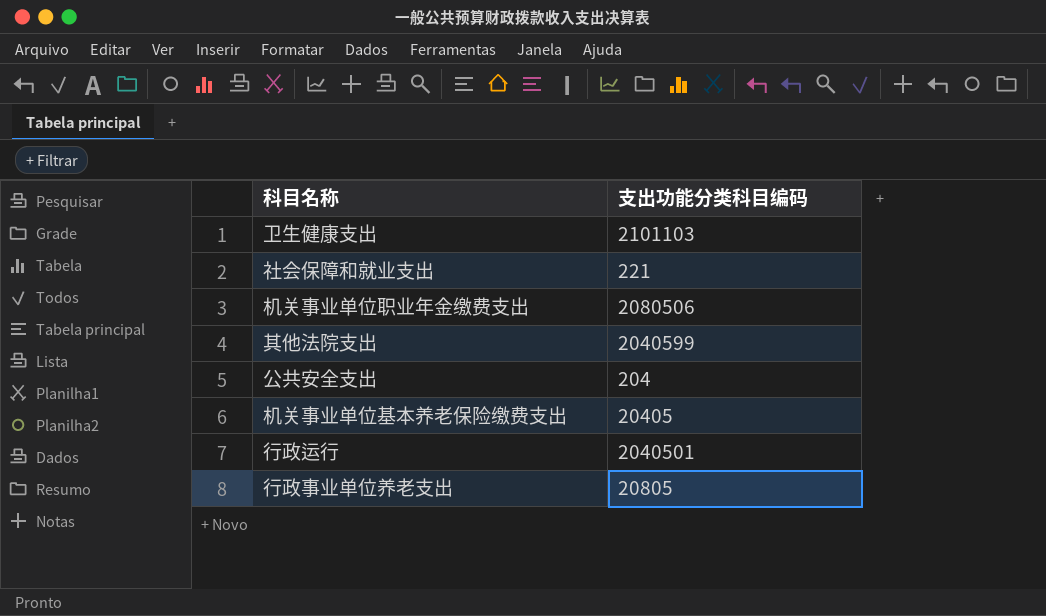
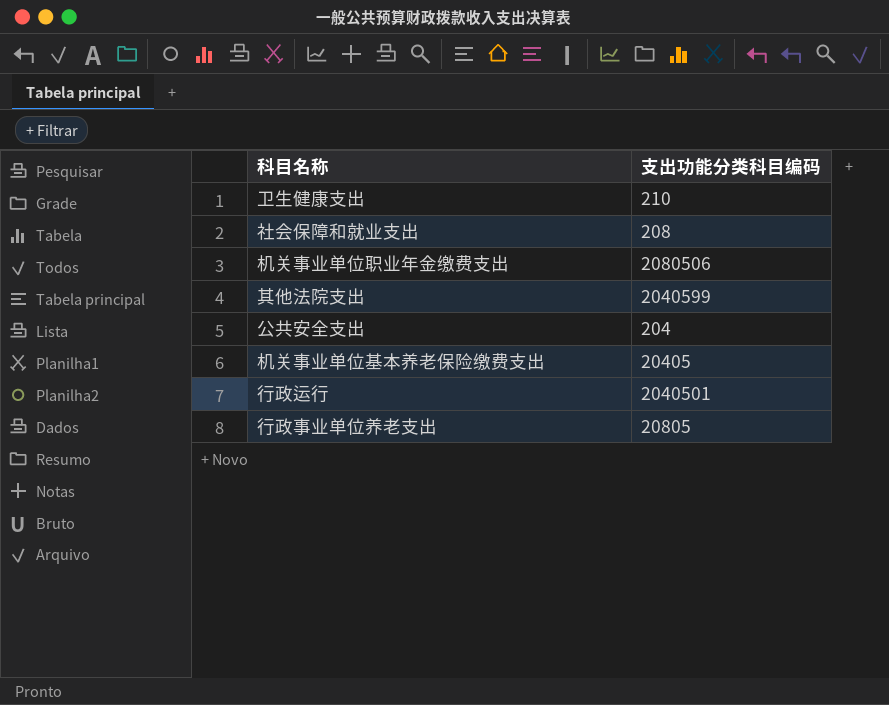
卫生健康支出 | 支出功能分类科目编码: 2101103 -> 210
社会保障和就业支出 | 支出功能分类科目编码: 221 -> 208

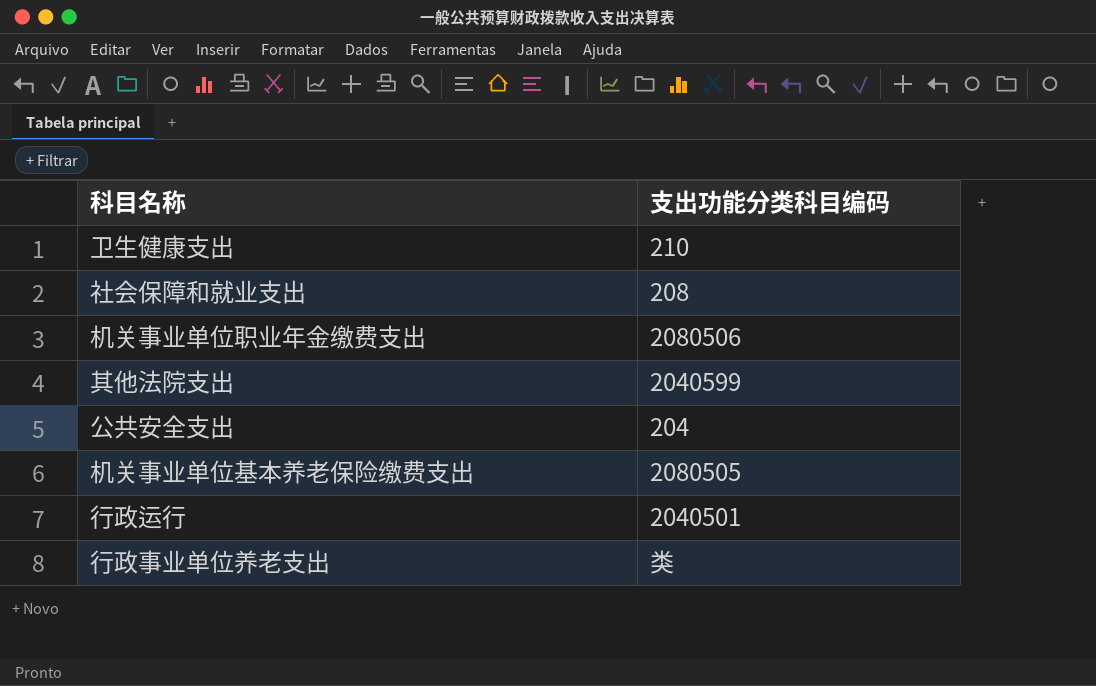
机关事业单位基本养老保险缴费支出 | 支出功能分类科目编码: 20405 -> 2080505
行政事业单位养老支出 | 支出功能分类科目编码: 20805 -> 类

